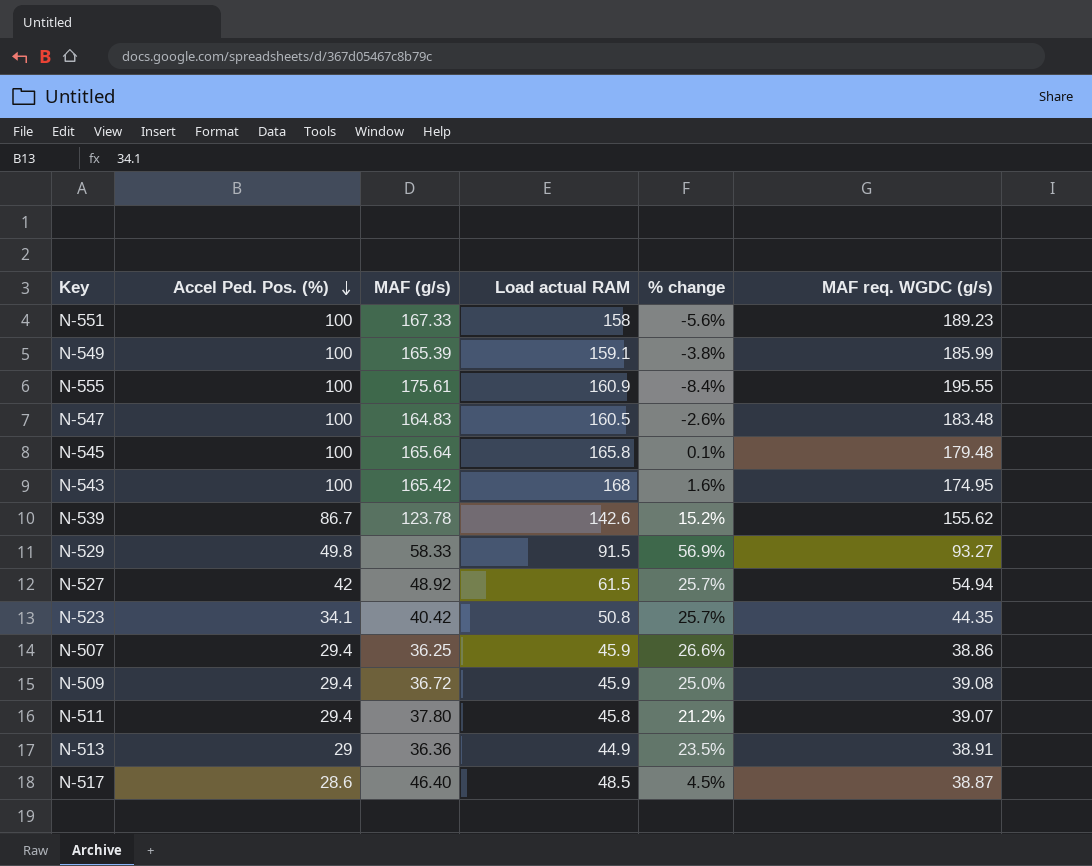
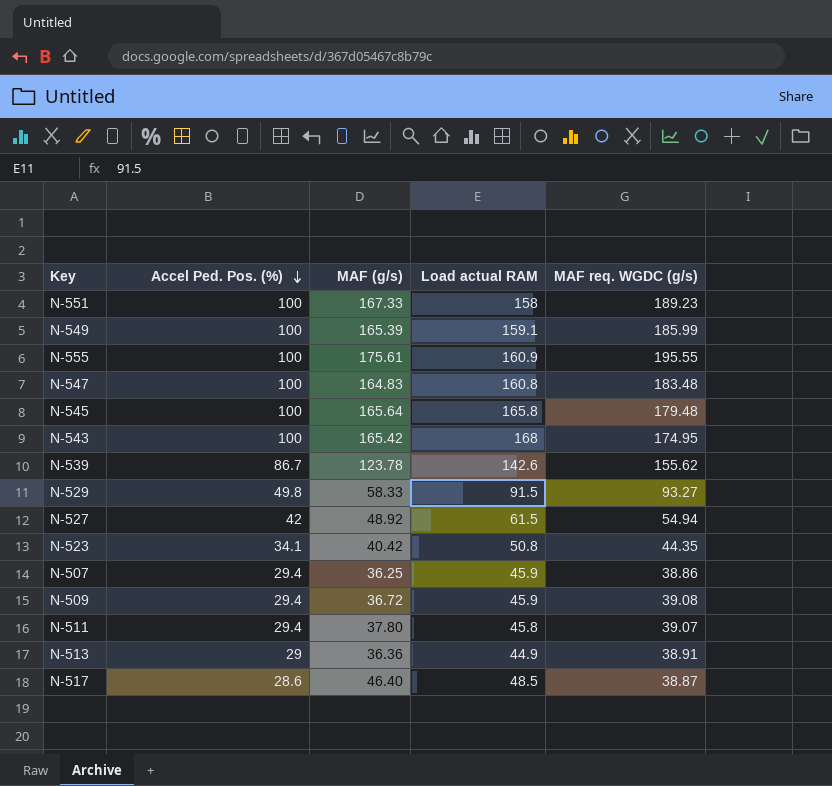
column % change | formula: ([Load actual RAM] - [MAF (g/s)]) / [MAF (g/s)] -> none
N-547 | Load actual RAM: 160.5 -> 160.8

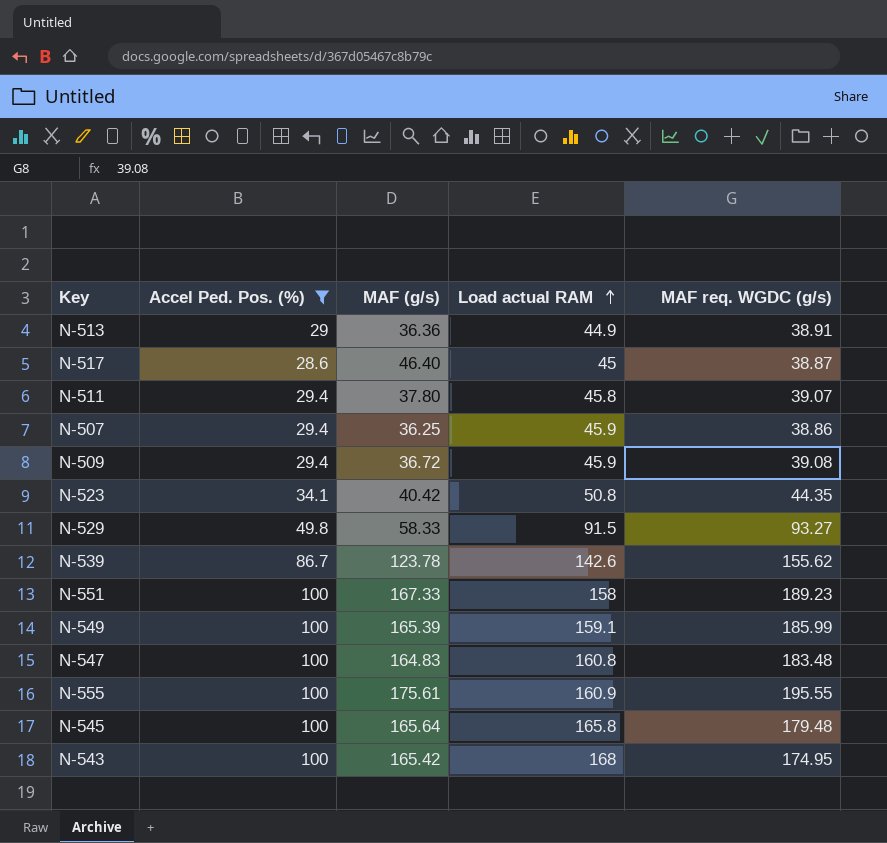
filter: none -> Accel Ped. Pos. (%) != 42
row order: Accel Ped. Pos. (%) descending -> Load actual RAM ascending
N-517 | Load actual RAM: 48.5 -> 45

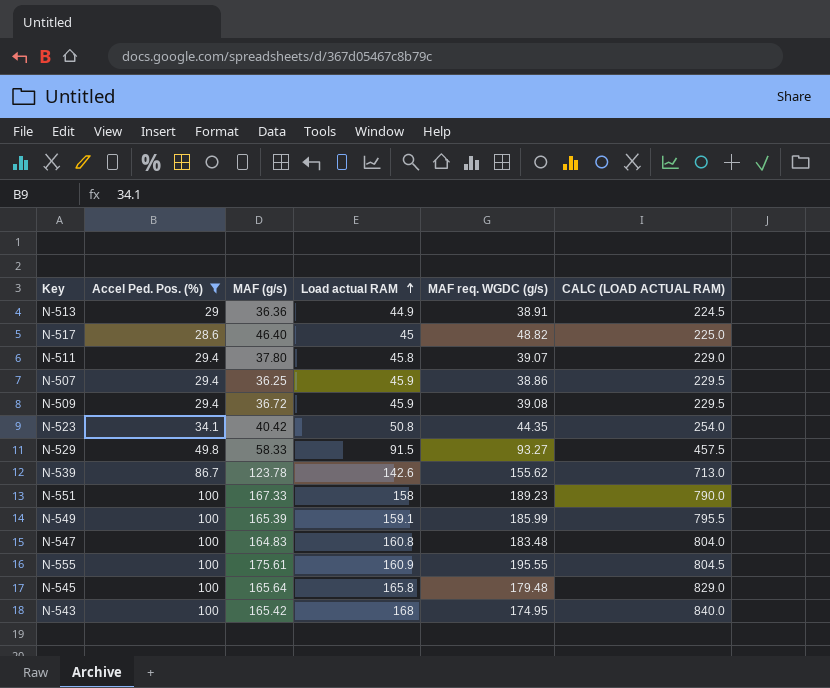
column CALC (LOAD ACTUAL RAM) | formula: none -> [Load actual RAM] * 5
N-517 | MAF req. WGDC (g/s): 38.87 -> 48.82

